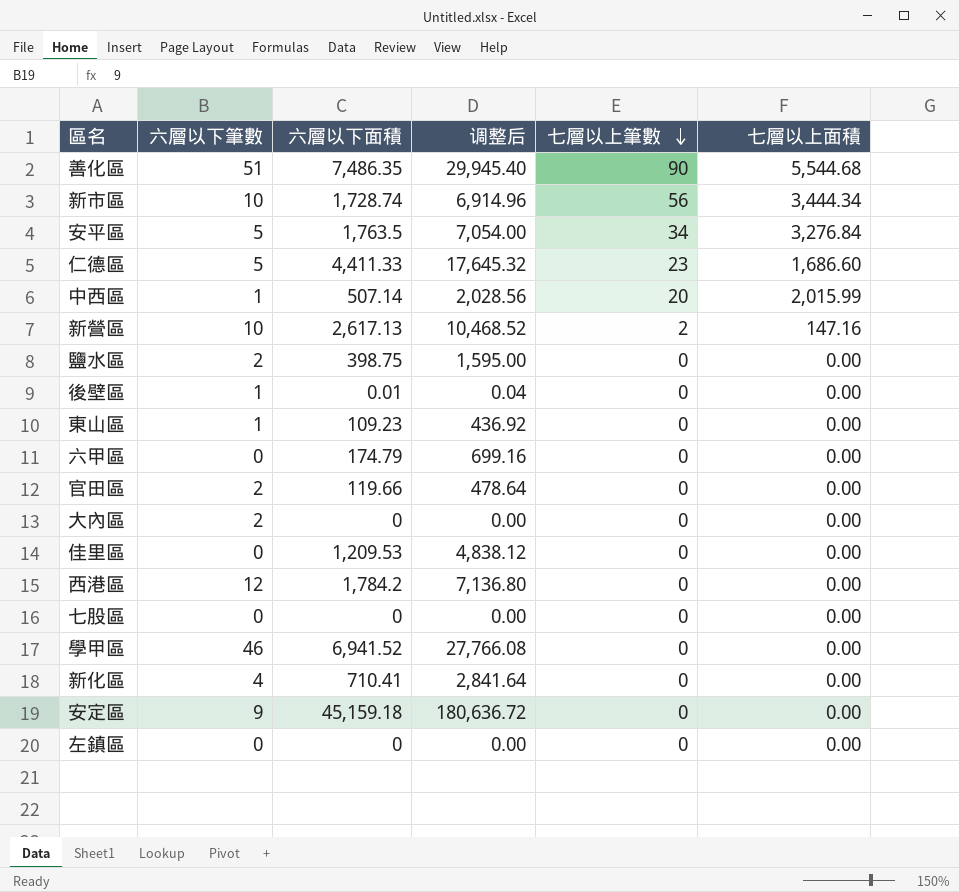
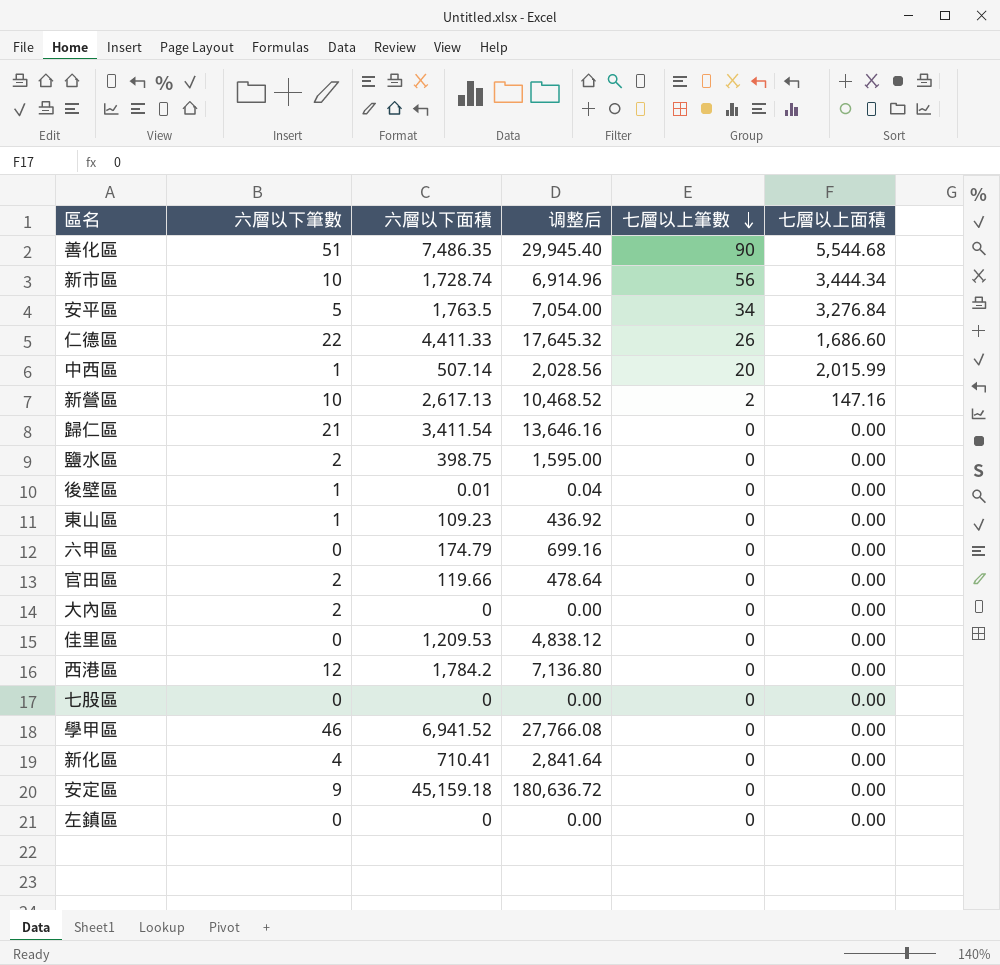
仁德區 | 六層以下筆數: 5 -> 22
仁德區 | 七層以上筆數: 23 -> 26
row 歸仁區: none -> 21 | 3,411.54 | 13,646.16 | 0 | 0.00

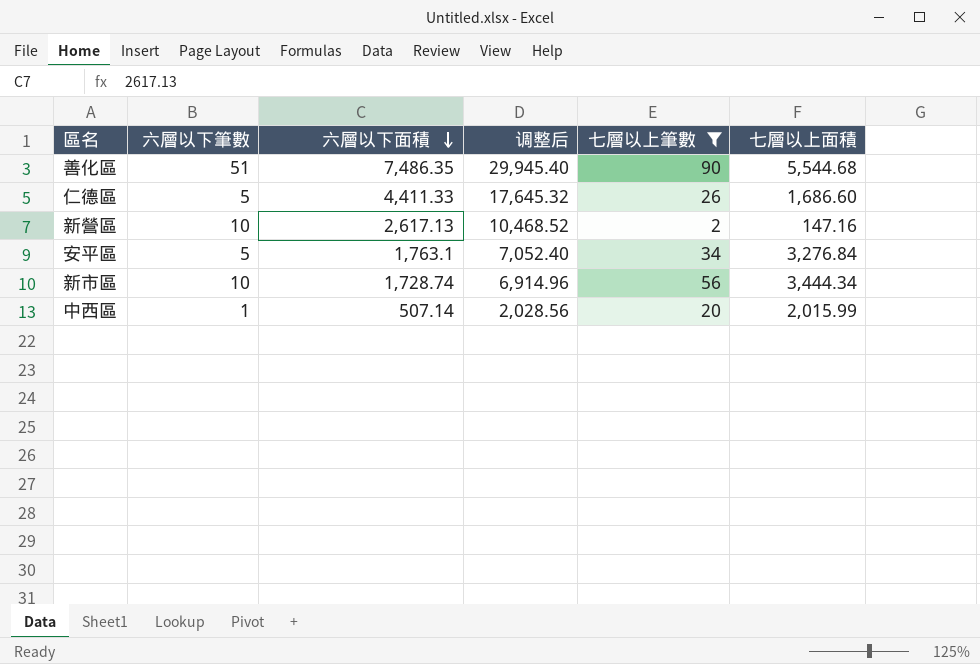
filter: none -> 七層以上筆數 != 0
row order: 七層以上筆數 descending -> 六層以下面積 descending
仁德區 | 六層以下筆數: 22 -> 5
安平區 | 六層以下面積: 1,763.5 -> 1,763.1
安平區 | 调整后: 7,054.00 -> 7,052.40

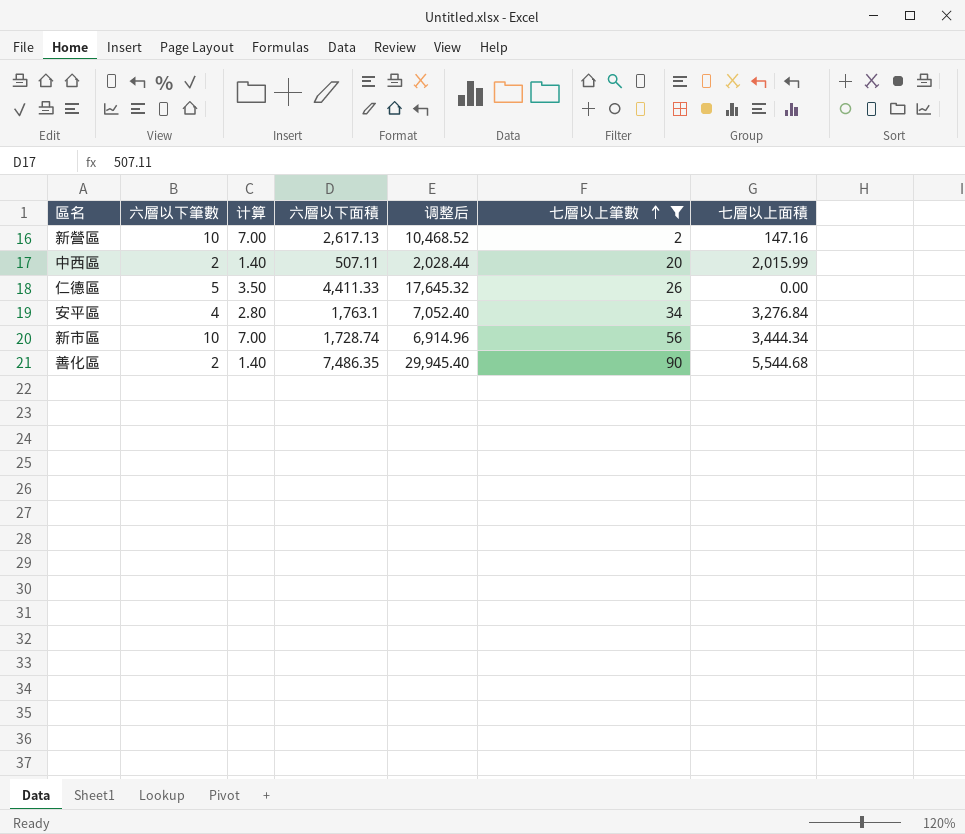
row order: 六層以下面積 descending -> 七層以上筆數 ascending
column 计算 | formula: none -> [六層以下筆數] * 0.7
中西區 | 六層以下筆數: 1 -> 2
中西區 | 六層以下面積: 507.14 -> 507.11
中西區 | 调整后: 2,028.56 -> 2,028.44
仁德區 | 七層以上面積: 1,686.60 -> 0.00
安平區 | 六層以下筆數: 5 -> 4
善化區 | 六層以下筆數: 51 -> 2

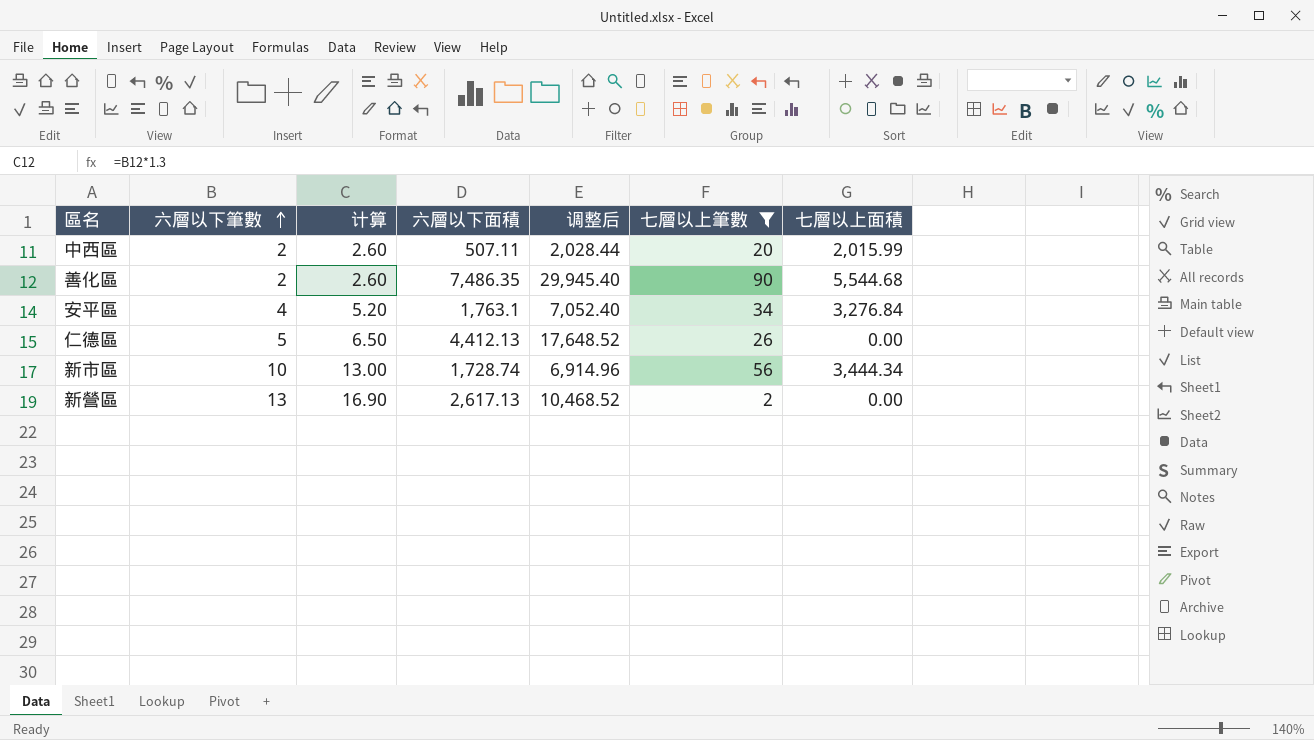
row order: 七層以上筆數 ascending -> 六層以下筆數 ascending
column 计算 | formula: [六層以下筆數] * 0.7 -> [六層以下筆數] * 1.3
仁德區 | 六層以下面積: 4,411.33 -> 4,412.13
仁德區 | 调整后: 17,645.32 -> 17,648.52
新營區 | 六層以下筆數: 10 -> 13
新營區 | 七層以上面積: 147.16 -> 0.00

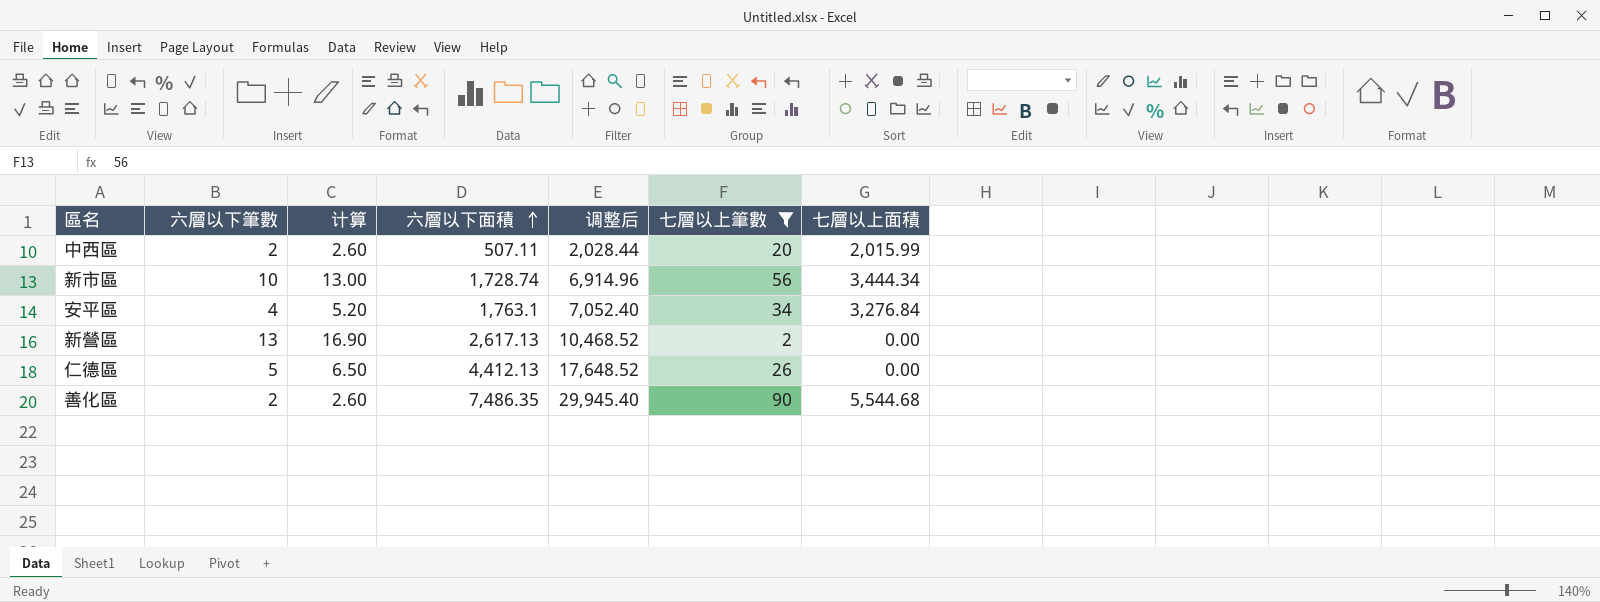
row order: 六層以下筆數 ascending -> 六層以下面積 ascending

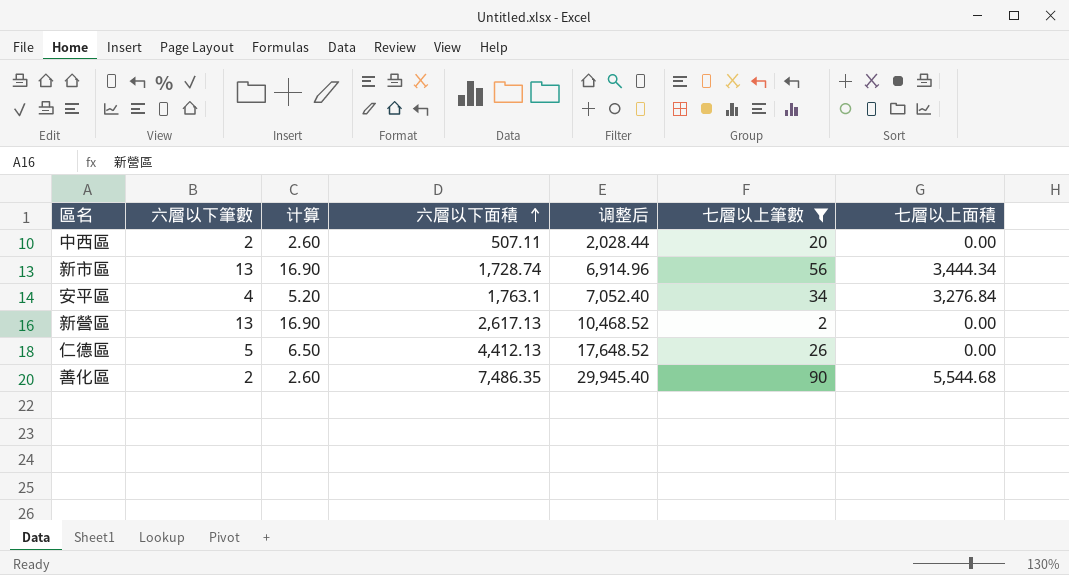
中西區 | 七層以上面積: 2,015.99 -> 0.00
新市區 | 六層以下筆數: 10 -> 13
新市區 | 计算: 13.00 -> 16.90

